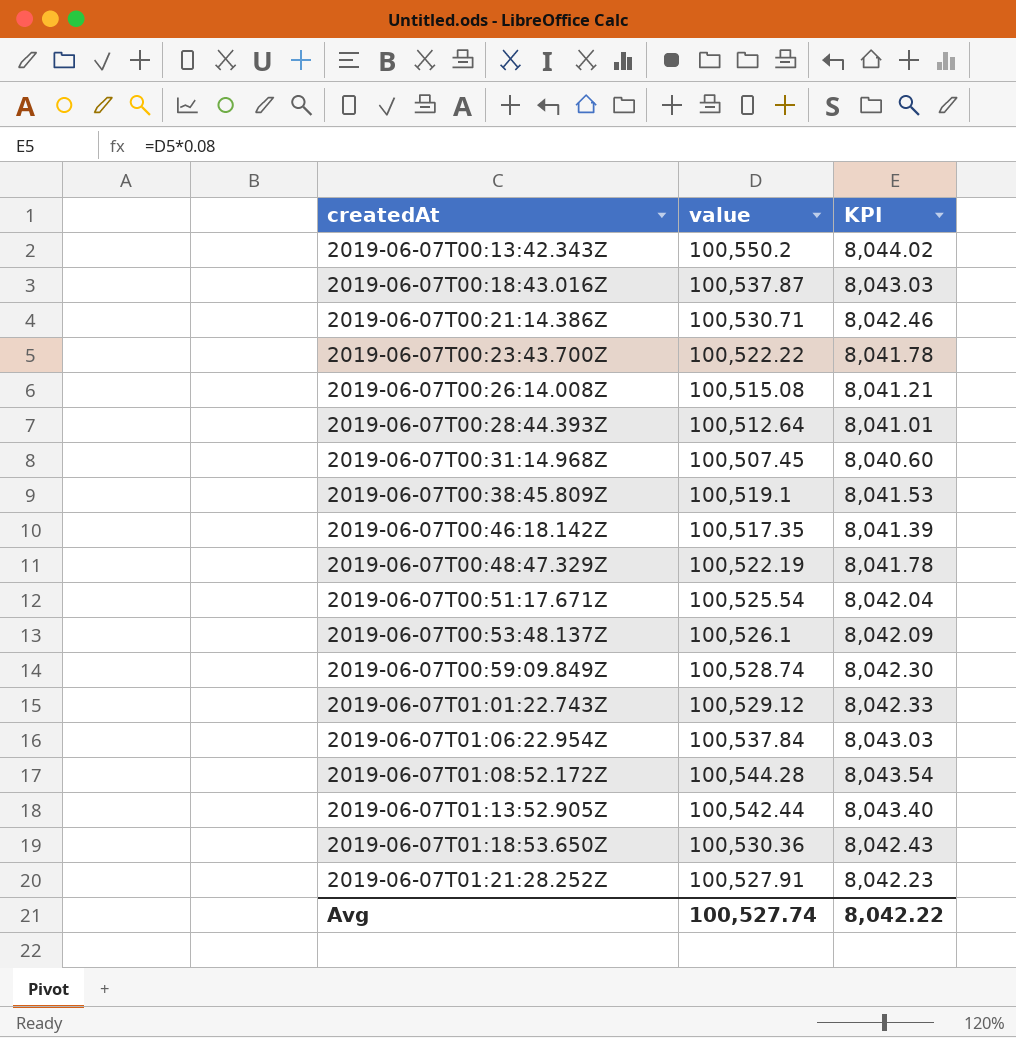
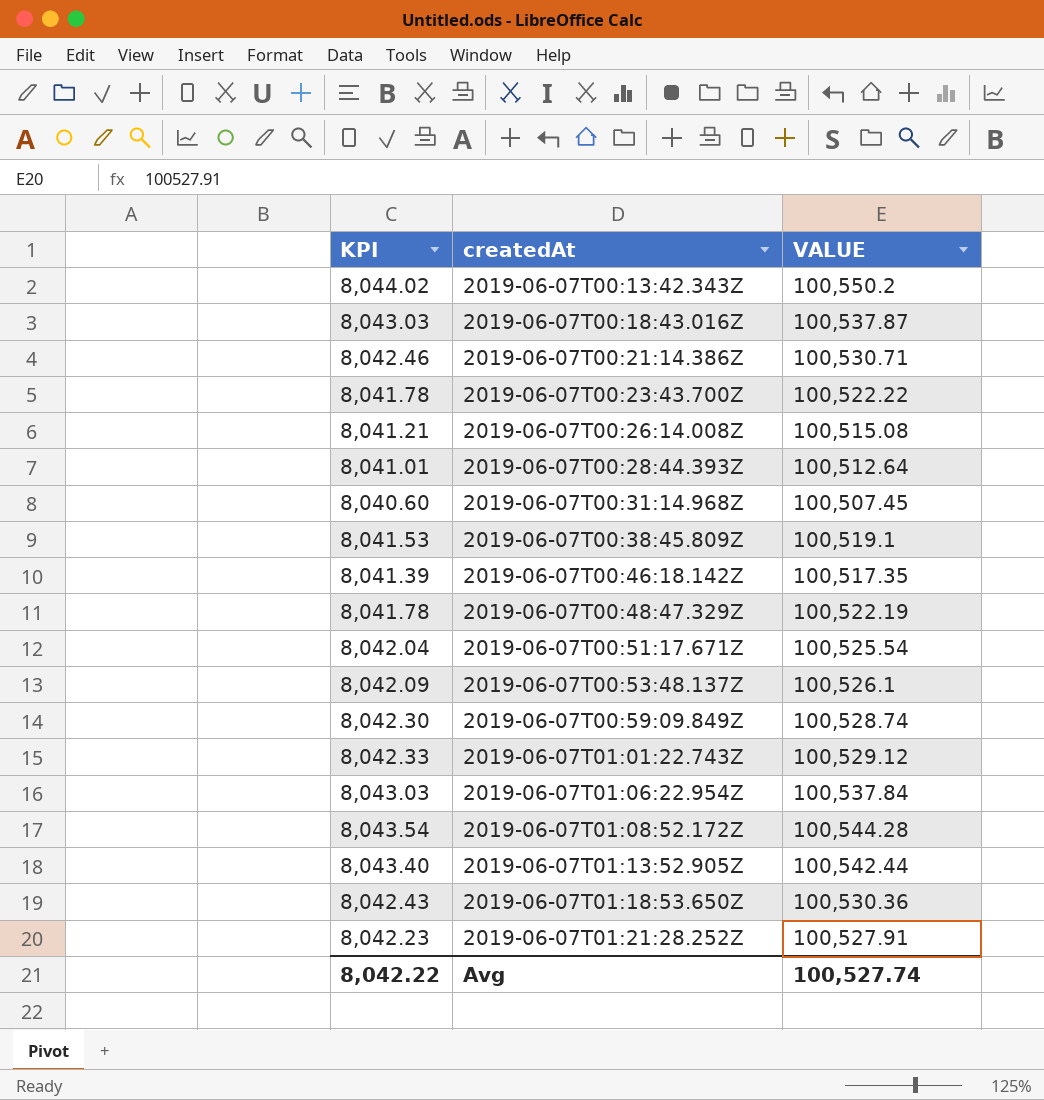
column KPI | position: 3 -> 1
column name: value -> VALUE

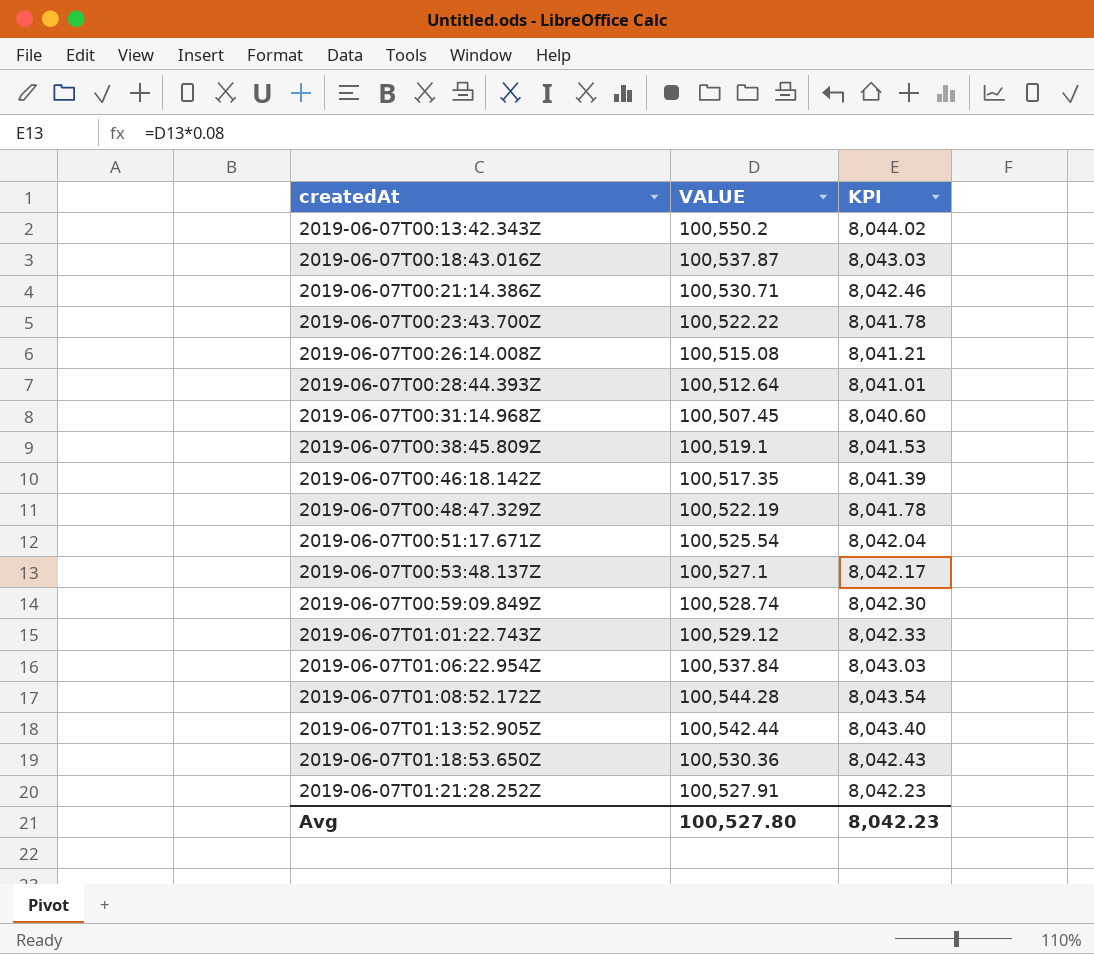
column KPI | position: 1 -> 3
2019-06-07T00:53:48.137Z | VALUE: 100,526.1 -> 100,527.1
2019-06-07T00:53:48.137Z | KPI: 8,042.09 -> 8,042.17
Avg | VALUE: 100,527.74 -> 100,527.80
Avg | KPI: 8,042.22 -> 8,042.23

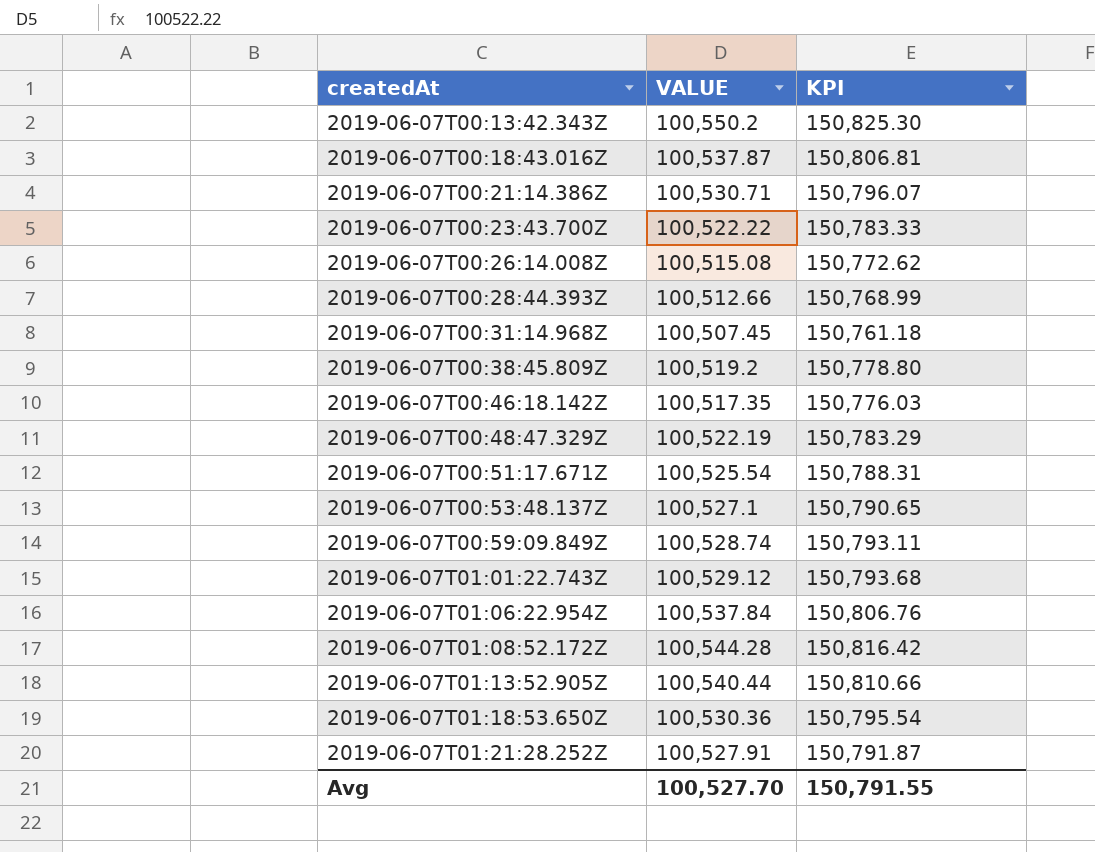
column KPI | formula: [VALUE] * 0.08 -> [VALUE] * 1.5
2019-06-07T00:28:44.393Z | VALUE: 100,512.64 -> 100,512.66
2019-06-07T00:38:45.809Z | VALUE: 100,519.1 -> 100,519.2
2019-06-07T01:13:52.905Z | VALUE: 100,542.44 -> 100,540.44
Avg | VALUE: 100,527.80 -> 100,527.70
Avg | KPI: 8,042.23 -> 150,791.55

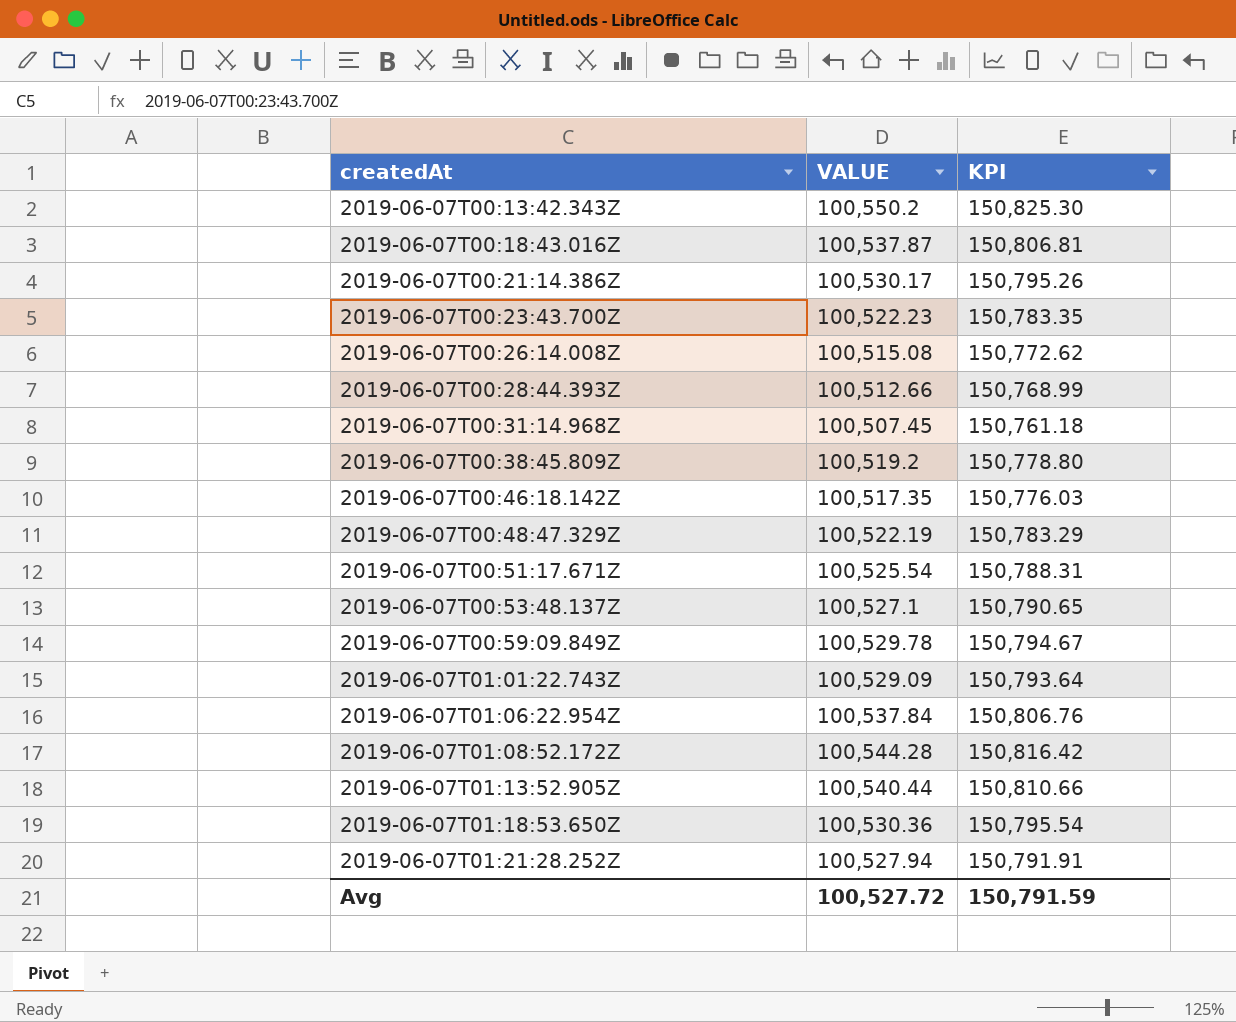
2019-06-07T00:21:14.386Z | VALUE: 100,530.71 -> 100,530.17
2019-06-07T00:21:14.386Z | KPI: 150,796.07 -> 150,795.26
2019-06-07T00:23:43.700Z | VALUE: 100,522.22 -> 100,522.23
2019-06-07T00:23:43.700Z | KPI: 150,783.33 -> 150,783.35
2019-06-07T00:59:09.849Z | VALUE: 100,528.74 -> 100,529.78
2019-06-07T00:59:09.849Z | KPI: 150,793.11 -> 150,794.67
2019-06-07T01:01:22.743Z | VALUE: 100,529.12 -> 100,529.09
2019-06-07T01:01:22.743Z | KPI: 150,793.68 -> 150,793.64
2019-06-07T01:21:28.252Z | VALUE: 100,527.91 -> 100,527.94
2019-06-07T01:21:28.252Z | KPI: 150,791.87 -> 150,791.91
Avg | VALUE: 100,527.70 -> 100,527.72
Avg | KPI: 150,791.55 -> 150,791.59

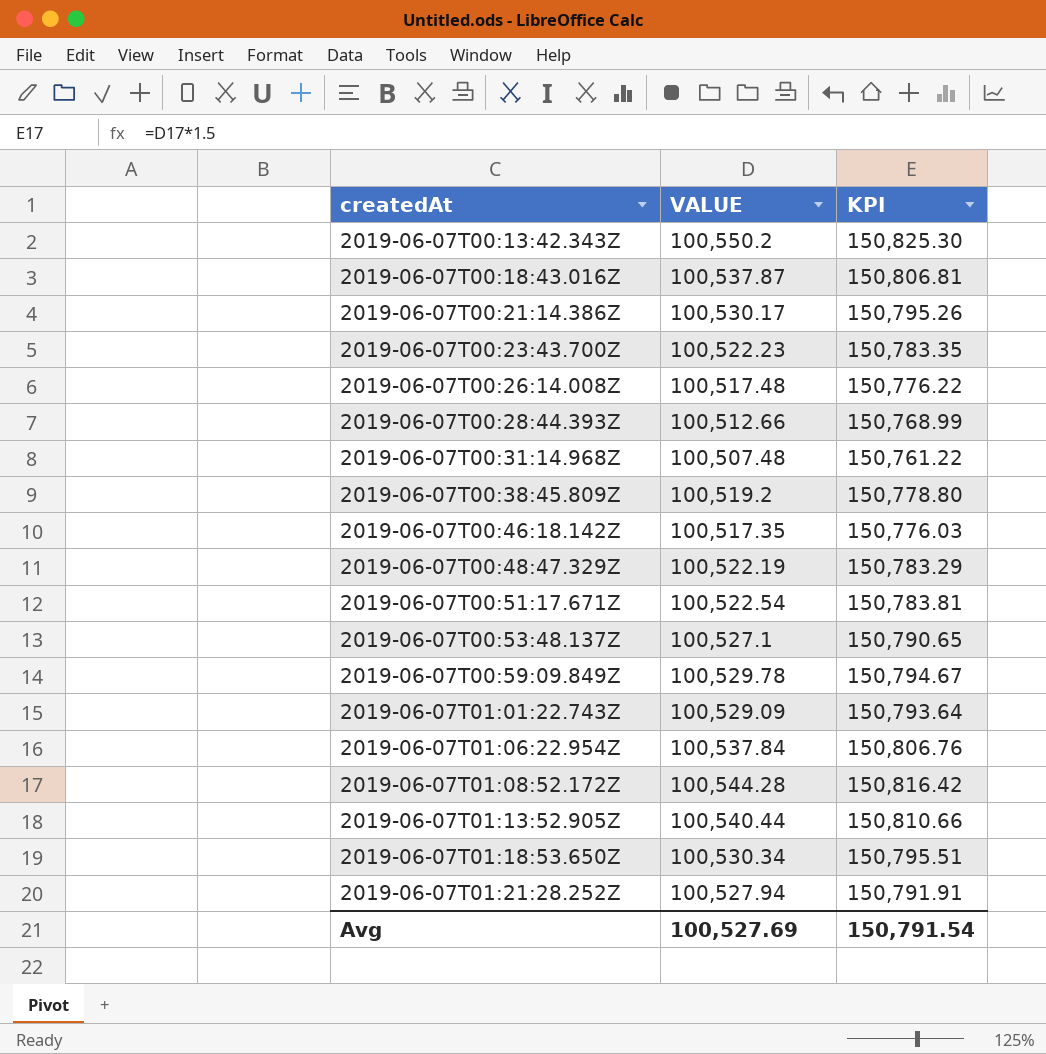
2019-06-07T00:26:14.008Z | VALUE: 100,515.08 -> 100,517.48
2019-06-07T00:26:14.008Z | KPI: 150,772.62 -> 150,776.22
2019-06-07T00:31:14.968Z | VALUE: 100,507.45 -> 100,507.48
2019-06-07T00:31:14.968Z | KPI: 150,761.18 -> 150,761.22
2019-06-07T00:51:17.671Z | VALUE: 100,525.54 -> 100,522.54
2019-06-07T00:51:17.671Z | KPI: 150,788.31 -> 150,783.81
2019-06-07T01:18:53.650Z | VALUE: 100,530.36 -> 100,530.34
2019-06-07T01:18:53.650Z | KPI: 150,795.54 -> 150,795.51
Avg | VALUE: 100,527.72 -> 100,527.69
Avg | KPI: 150,791.59 -> 150,791.54

